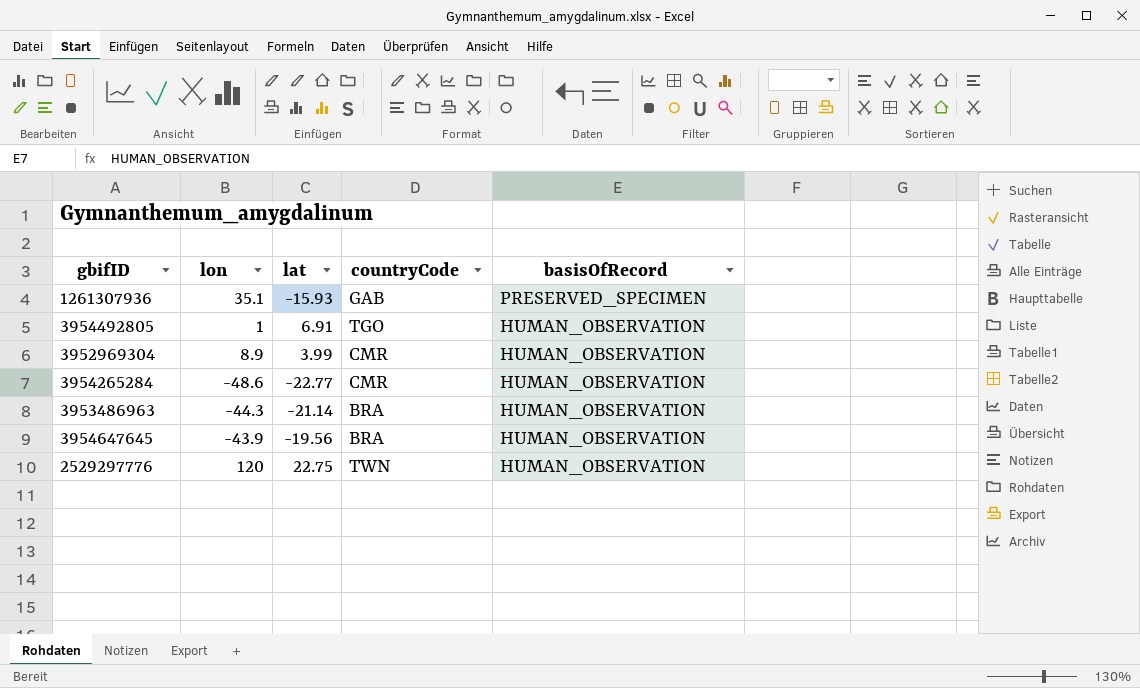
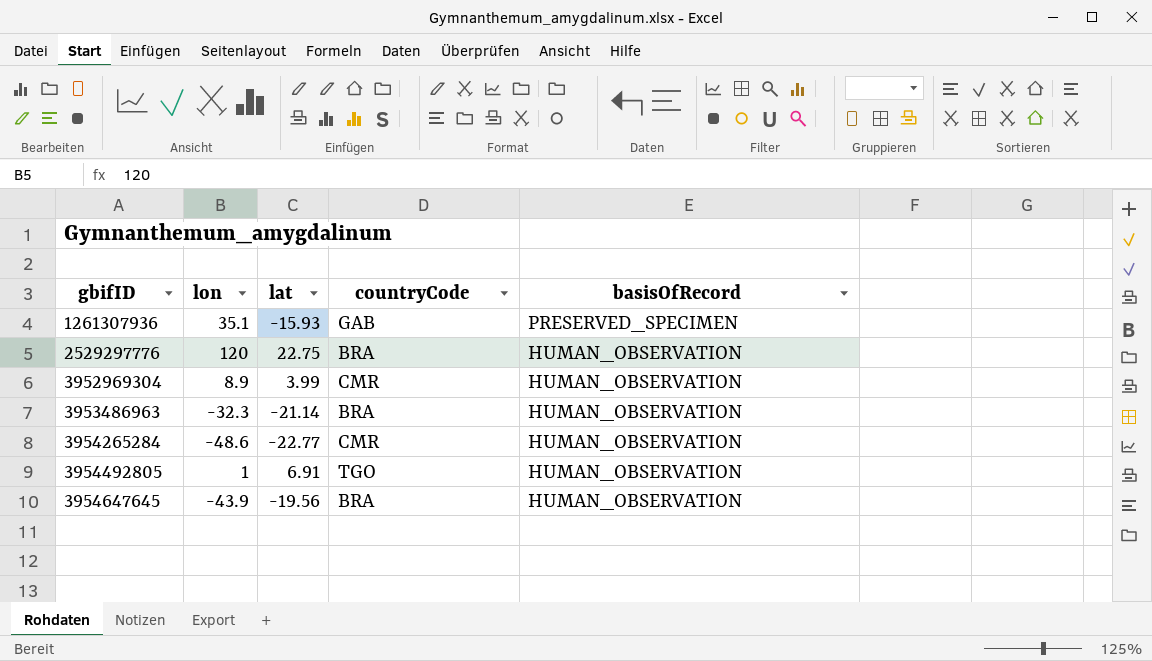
row order: basisOfRecord descending -> gbifID ascending
2529297776 | countryCode: TWN -> BRA
3953486963 | lon: -44.3 -> -32.3

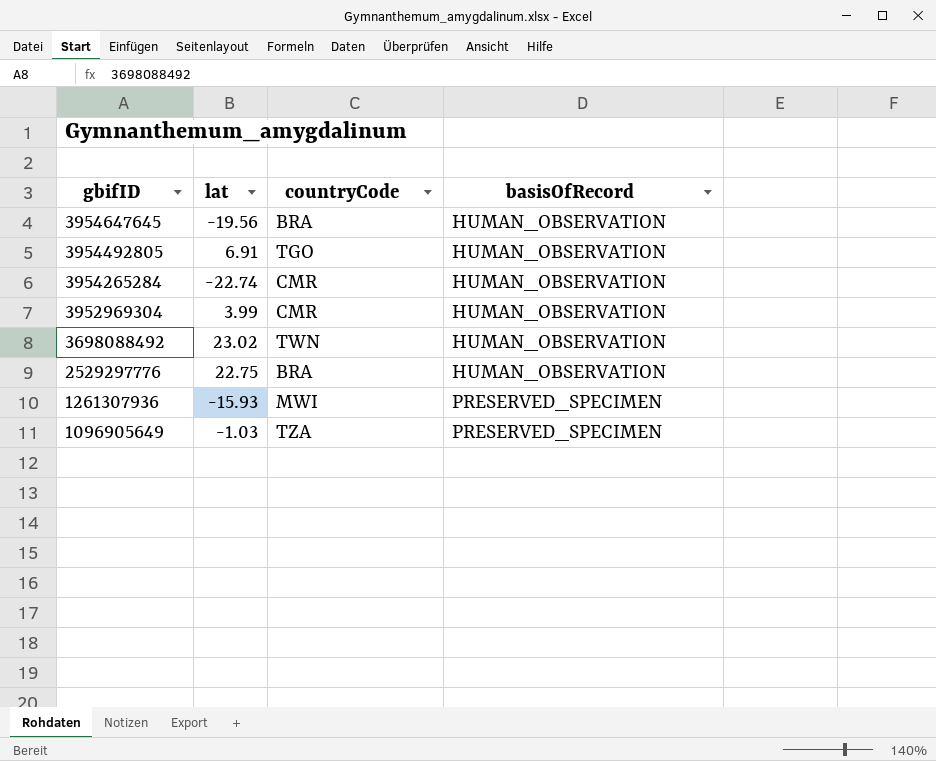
row order: gbifID ascending -> gbifID descending
column lon | position: 2 -> none
row 3953486963: -32.3 | -21.14 | BRA | HUMAN_OBSERVATION -> none
3954265284 | lat: -22.77 -> -22.74
row 3698088492: none -> 23.02 | TWN | HUMAN_OBSERVATION
1261307936 | countryCode: GAB -> MWI
row 1096905649: none -> -1.03 | TZA | PRESERVED_SPECIMEN

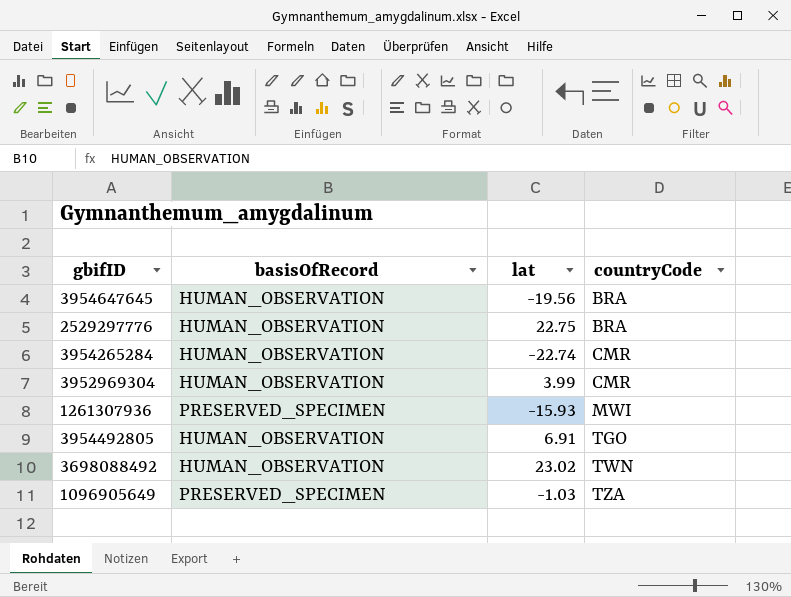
row order: gbifID descending -> countryCode ascending
column basisOfRecord | position: 4 -> 2

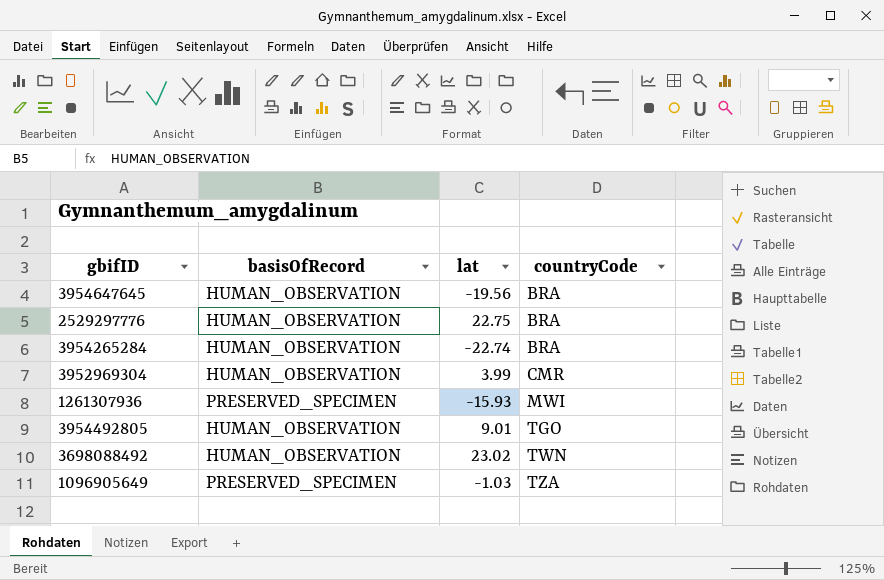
3954265284 | countryCode: CMR -> BRA
3954492805 | lat: 6.91 -> 9.01

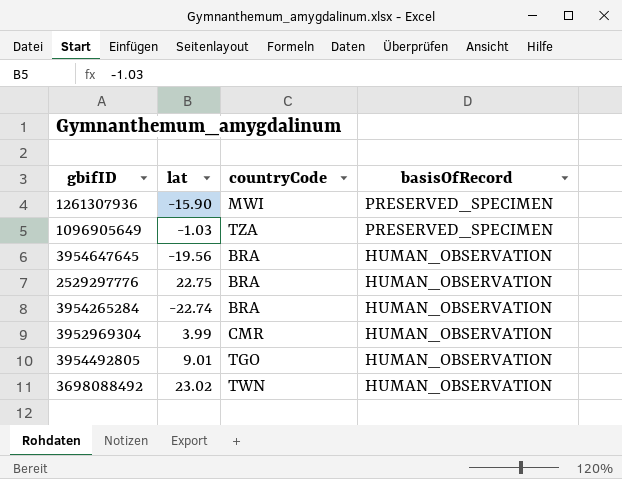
row order: countryCode ascending -> basisOfRecord descending
column basisOfRecord | position: 2 -> 4
1261307936 | lat: -15.93 -> -15.90

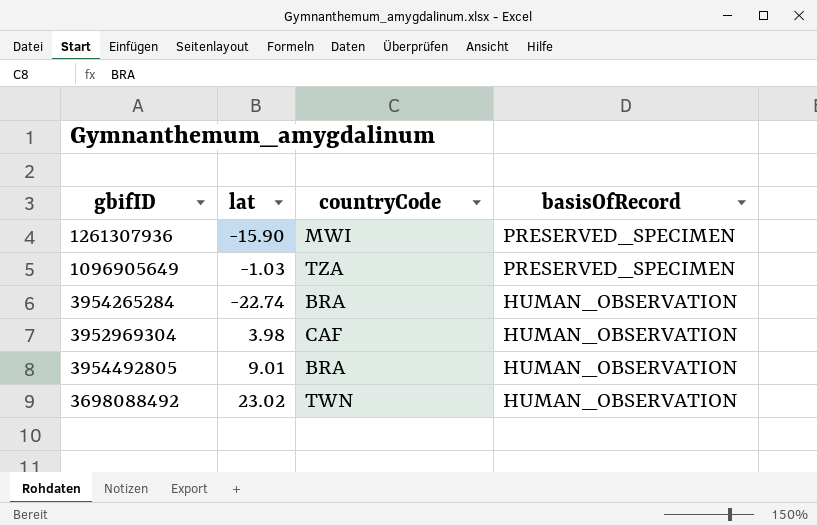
row 3954647645: -19.56 | BRA | HUMAN_OBSERVATION -> none
row 2529297776: 22.75 | BRA | HUMAN_OBSERVATION -> none
3952969304 | lat: 3.99 -> 3.98
3952969304 | countryCode: CMR -> CAF
3954492805 | countryCode: TGO -> BRA

